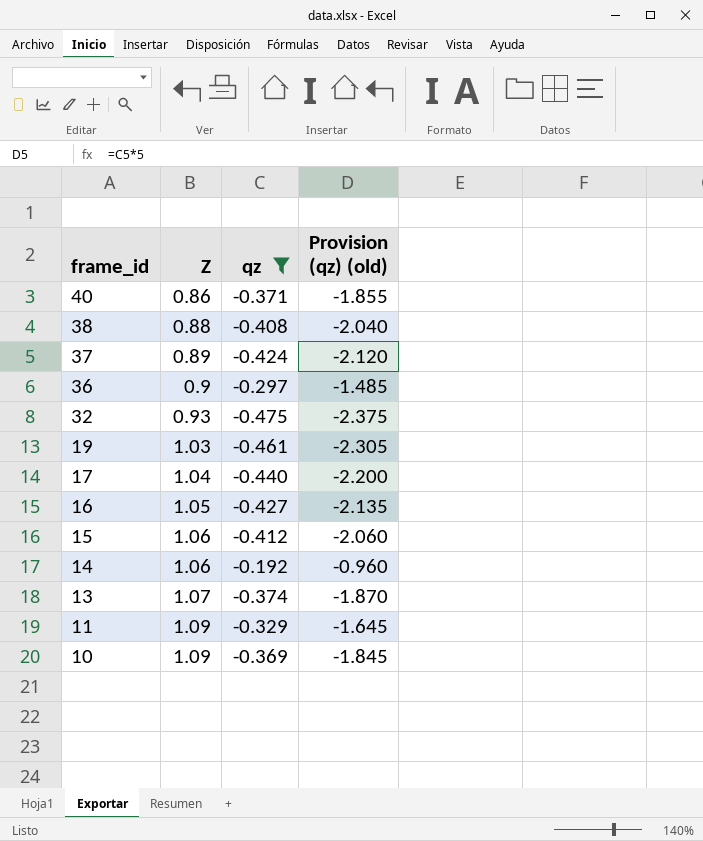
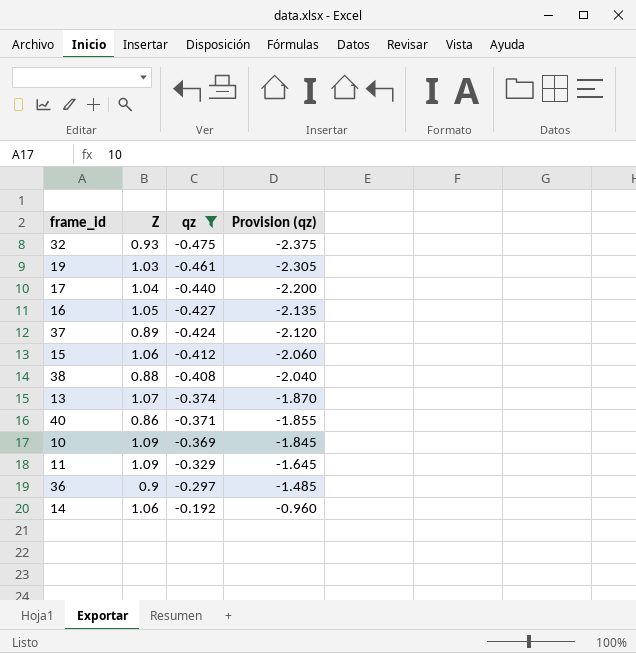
row order: frame_id descending -> qz ascending
column name: Provision (qz) (old) -> Provision (qz)

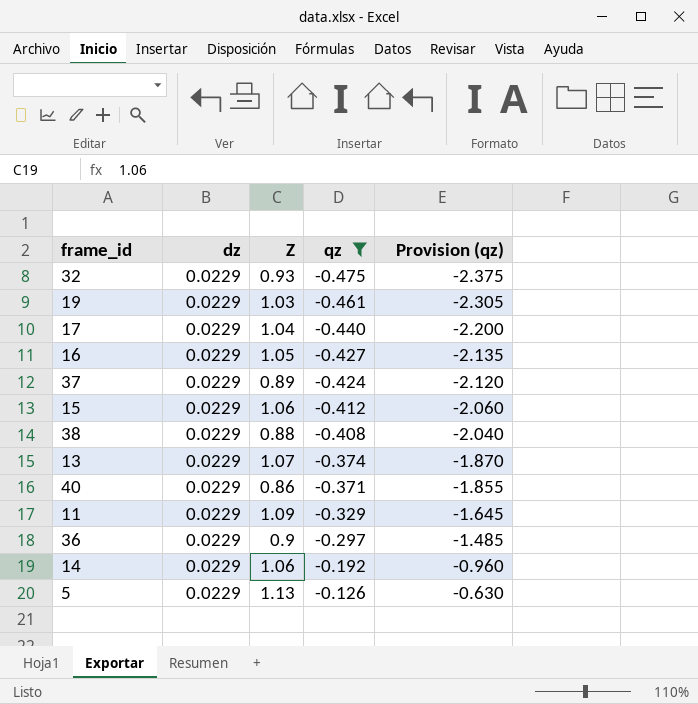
column dz | position: none -> 2
row 10: 1.09 | -0.369 | -1.845 -> none
row 5: none -> 0.0229 | 1.13 | -0.126 | -0.630

